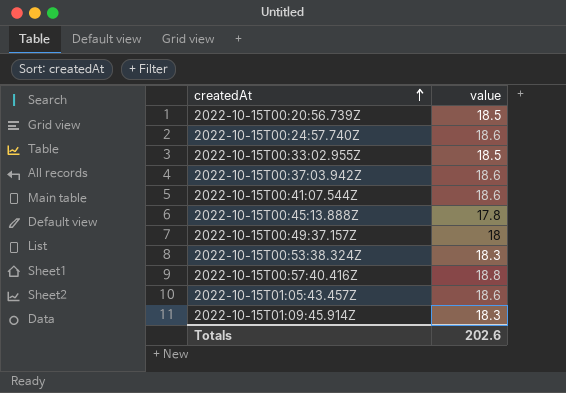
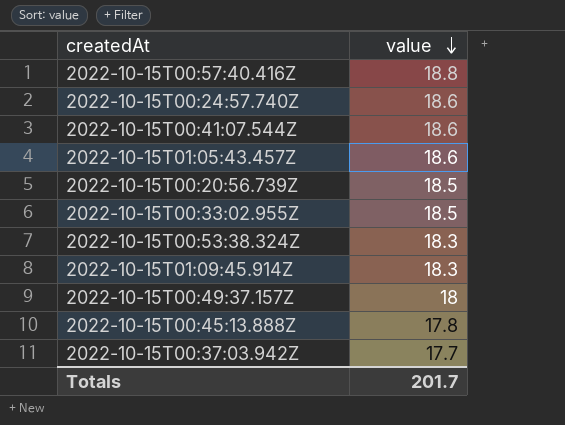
row order: createdAt ascending -> value descending
2022-10-15T00:37:03.942Z | value: 18.6 -> 17.7
Totals | value: 202.6 -> 201.7

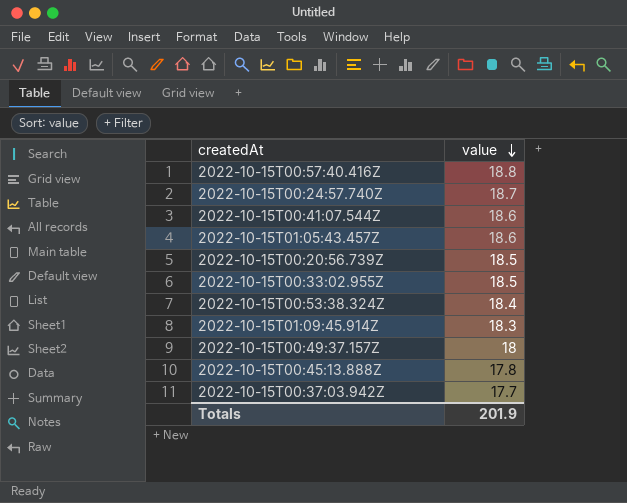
2022-10-15T00:24:57.740Z | value: 18.6 -> 18.7
2022-10-15T00:53:38.324Z | value: 18.3 -> 18.4
Totals | value: 201.7 -> 201.9

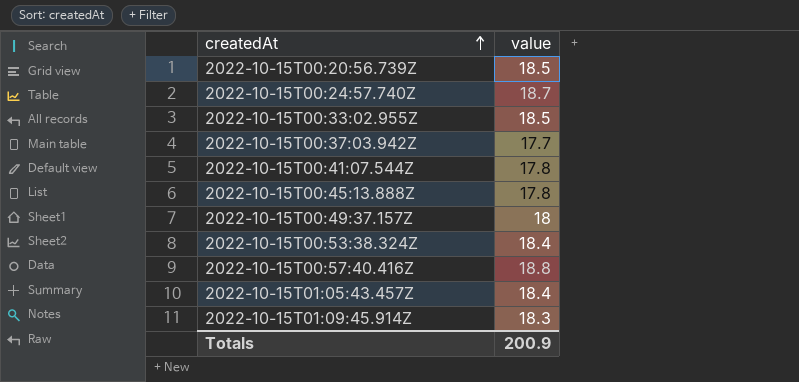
row order: value descending -> createdAt ascending
2022-10-15T00:41:07.544Z | value: 18.6 -> 17.8
2022-10-15T01:05:43.457Z | value: 18.6 -> 18.4
Totals | value: 201.9 -> 200.9

